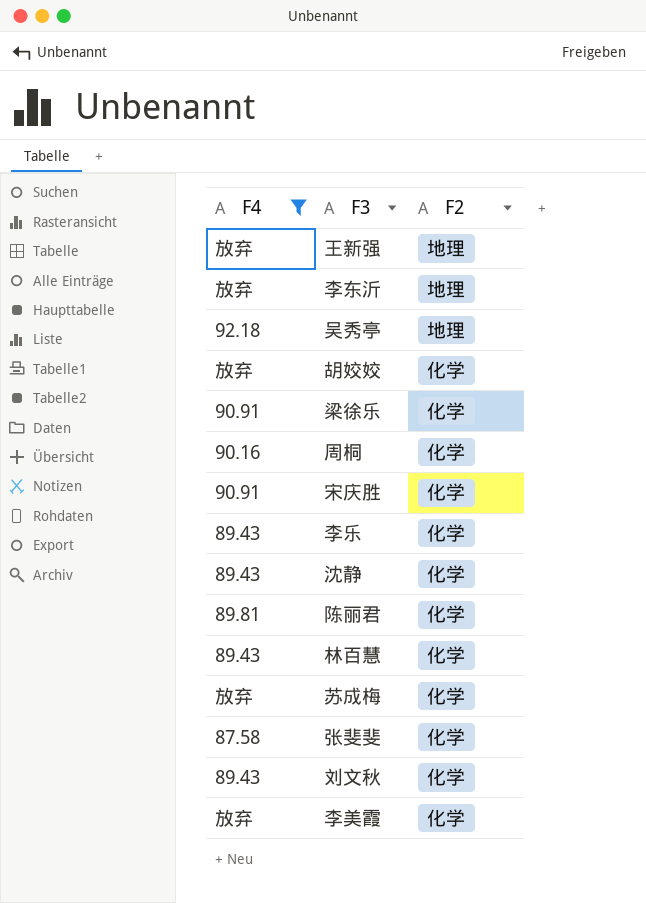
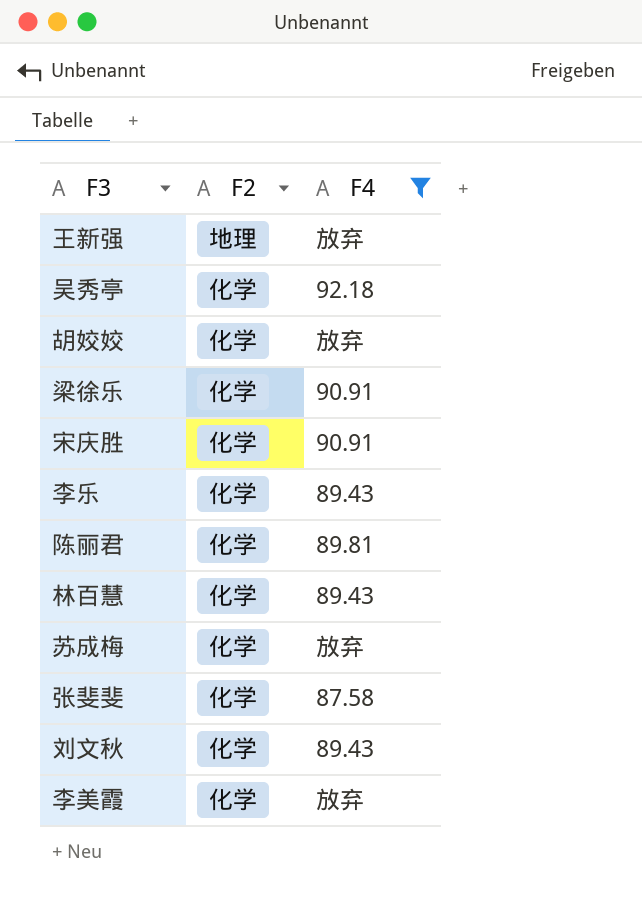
column F4 | position: 1 -> 3
row 李东沂: 放弃 | 地理 -> none
row 周桐: 90.16 | 化学 -> none
row 沈静: 89.43 | 化学 -> none
吴秀亭 | F2: 地理 -> 化学

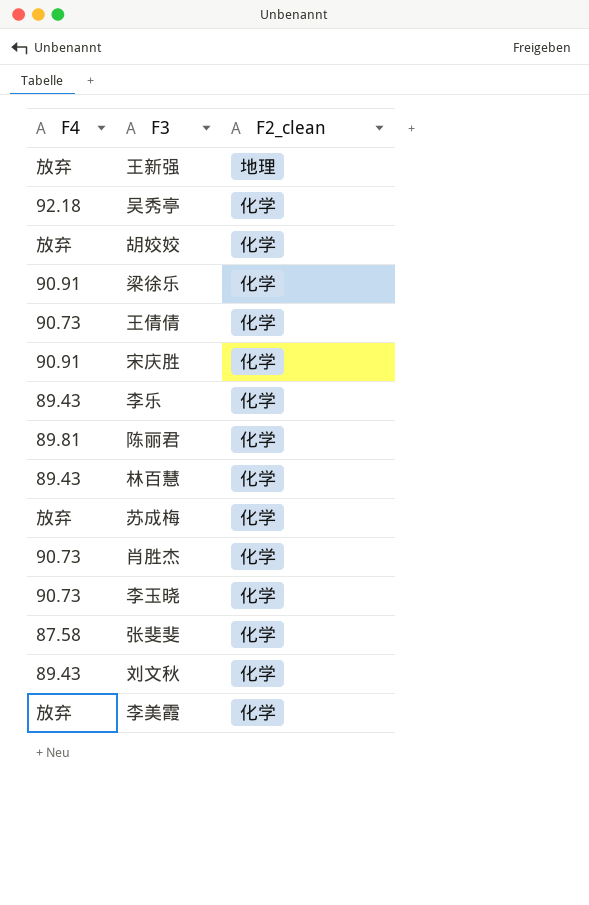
filter: F4 != 90.73 -> none
column F4 | position: 3 -> 1
column name: F2 -> F2_clean

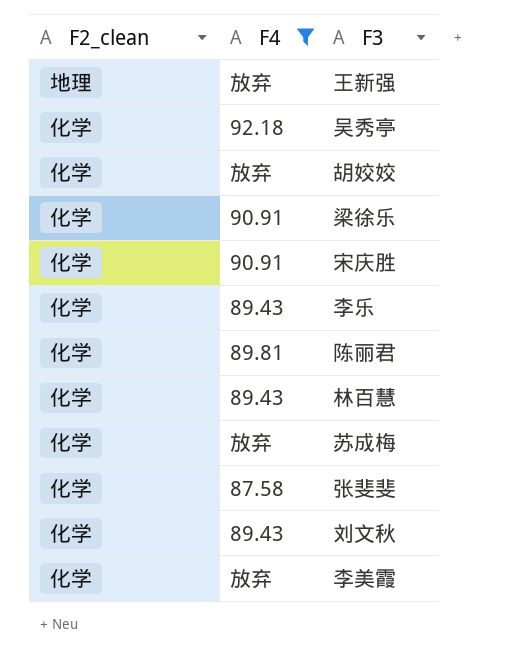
filter: none -> F4 != 90.73
column F2_clean | position: 3 -> 1

